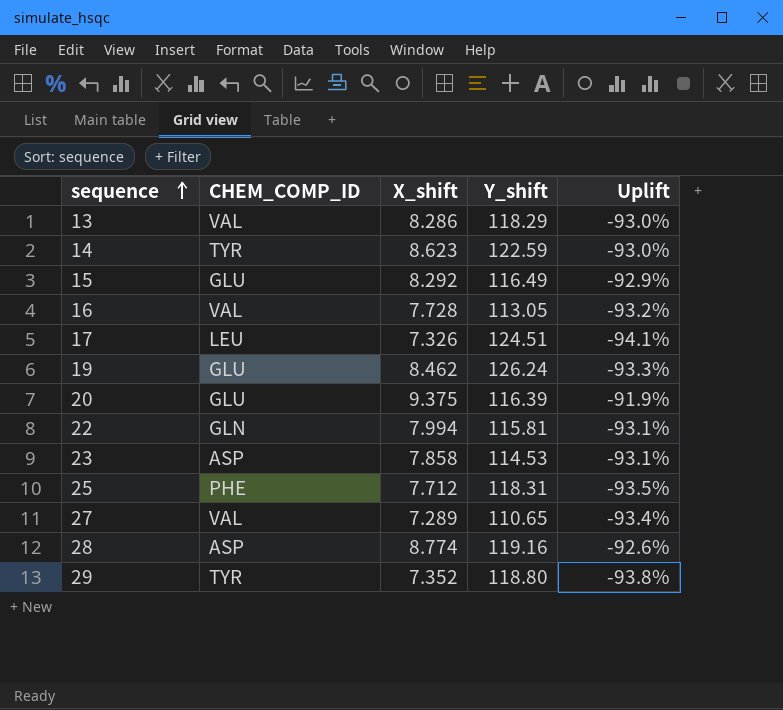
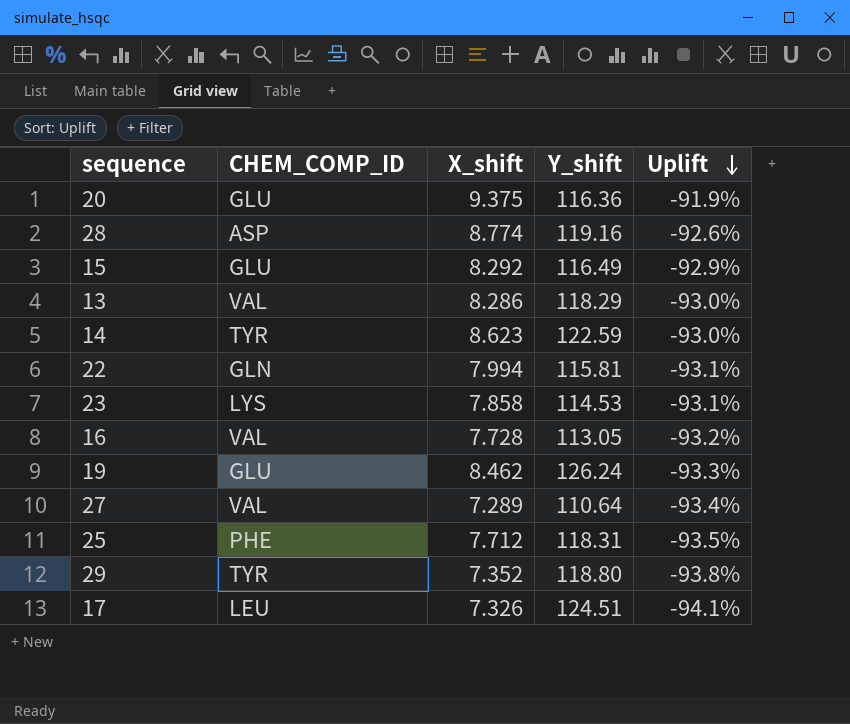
row order: sequence ascending -> Uplift descending
20 | Y_shift: 116.39 -> 116.36
23 | CHEM_COMP_ID: ASP -> LYS
27 | Y_shift: 110.65 -> 110.64

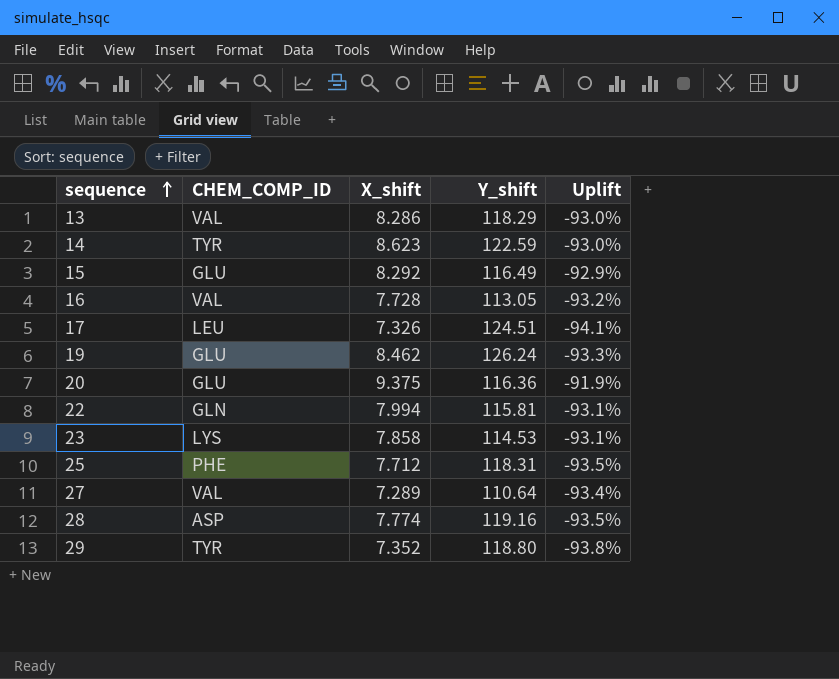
row order: Uplift descending -> sequence ascending
28 | X_shift: 8.774 -> 7.774
28 | Uplift: -92.6% -> -93.5%

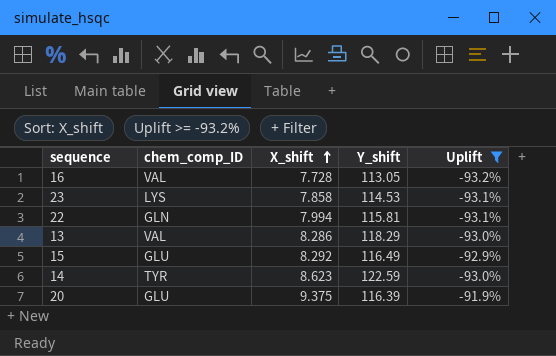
filter: none -> Uplift >= -93.2%
row order: sequence ascending -> X_shift ascending
column name: CHEM_COMP_ID -> chem_comp_ID
20 | Y_shift: 116.36 -> 116.39

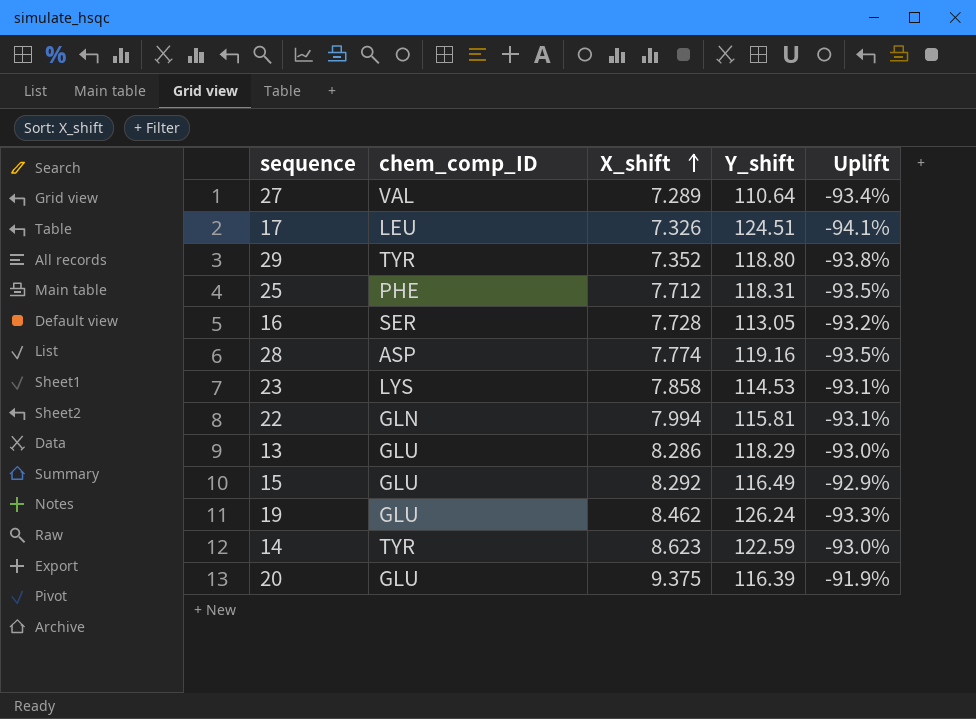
filter: Uplift >= -93.2% -> none
16 | chem_comp_ID: VAL -> SER
13 | chem_comp_ID: VAL -> GLU

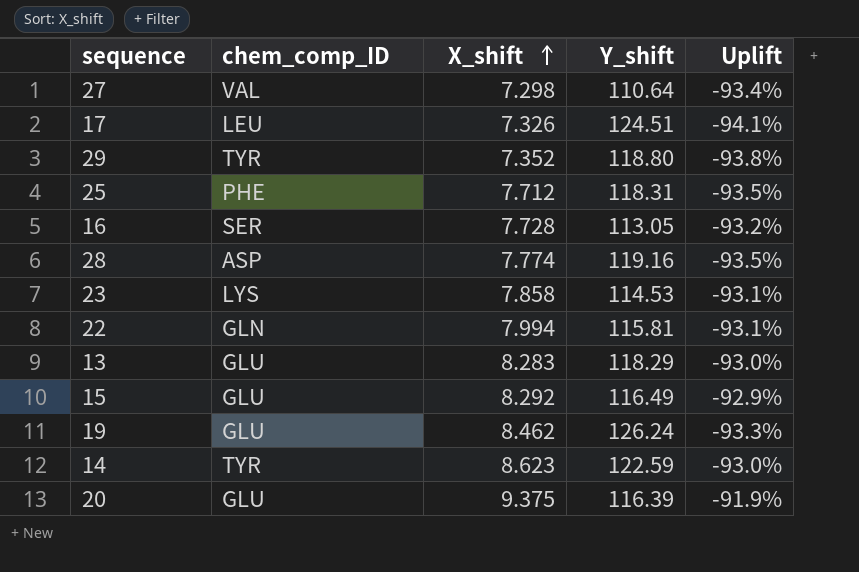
27 | X_shift: 7.289 -> 7.298
13 | X_shift: 8.286 -> 8.283

